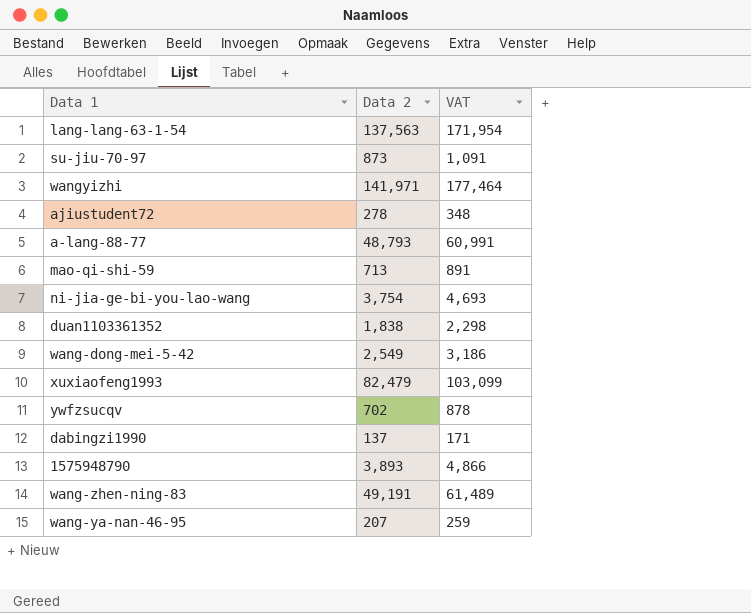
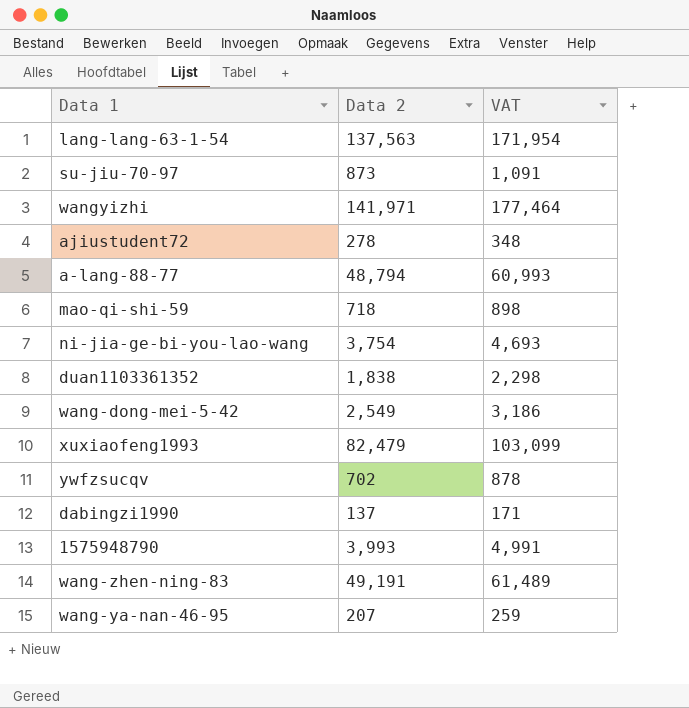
a-lang-88-77 | Data 2: 48,793 -> 48,794
a-lang-88-77 | VAT: 60,991 -> 60,993
mao-qi-shi-59 | Data 2: 713 -> 718
mao-qi-shi-59 | VAT: 891 -> 898
1575948790 | Data 2: 3,893 -> 3,993
1575948790 | VAT: 4,866 -> 4,991

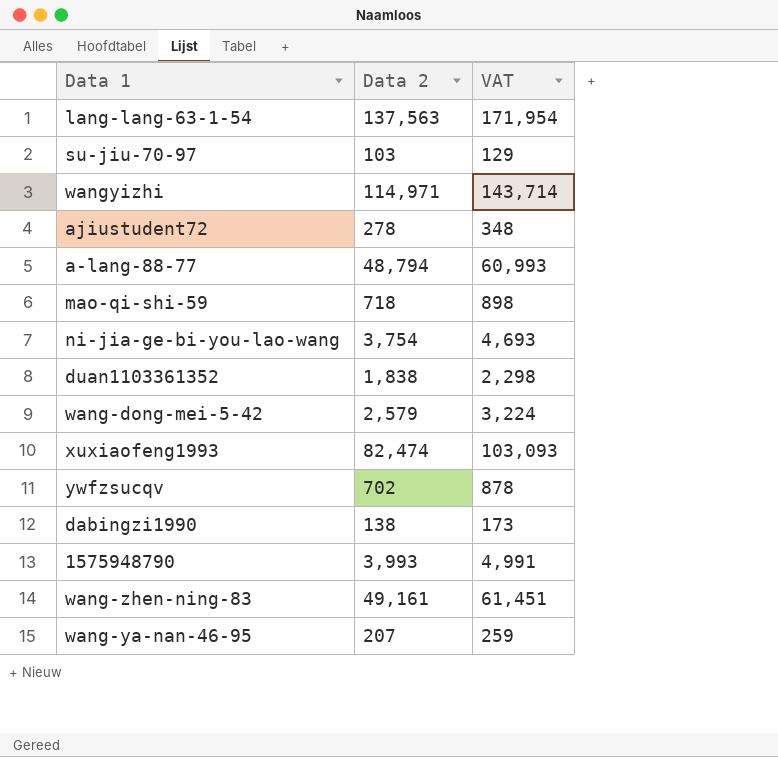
su-jiu-70-97 | Data 2: 873 -> 103
su-jiu-70-97 | VAT: 1,091 -> 129
wangyizhi | Data 2: 141,971 -> 114,971
wangyizhi | VAT: 177,464 -> 143,714
wang-dong-mei-5-42 | Data 2: 2,549 -> 2,579
wang-dong-mei-5-42 | VAT: 3,186 -> 3,224
xuxiaofeng1993 | Data 2: 82,479 -> 82,474
xuxiaofeng1993 | VAT: 103,099 -> 103,093
dabingzi1990 | Data 2: 137 -> 138
dabingzi1990 | VAT: 171 -> 173
wang-zhen-ning-83 | Data 2: 49,191 -> 49,161
wang-zhen-ning-83 | VAT: 61,489 -> 61,451

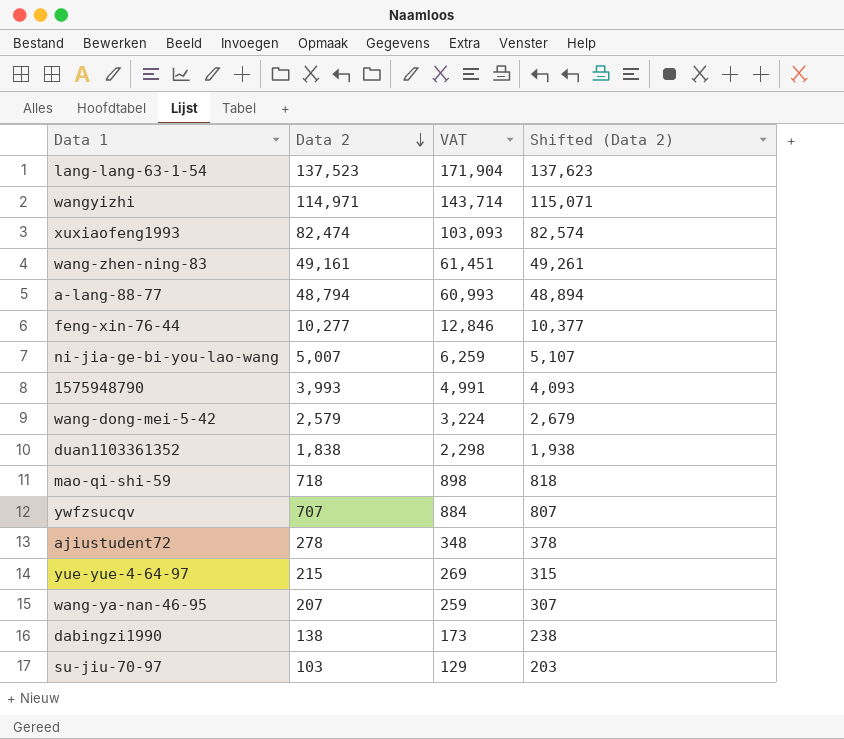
row order: none -> Data 2 descending
column Shifted (Data 2) | formula: none -> [Data 2] + 100
lang-lang-63-1-54 | Data 2: 137,563 -> 137,523
lang-lang-63-1-54 | VAT: 171,954 -> 171,904
row feng-xin-76-44: none -> 10,277 | 12,846 | 10,377
ni-jia-ge-bi-you-lao-wang | Data 2: 3,754 -> 5,007
ni-jia-ge-bi-you-lao-wang | VAT: 4,693 -> 6,259
ywfzsucqv | Data 2: 702 -> 707
ywfzsucqv | VAT: 878 -> 884
row yue-yue-4-64-97: none -> 215 | 269 | 315

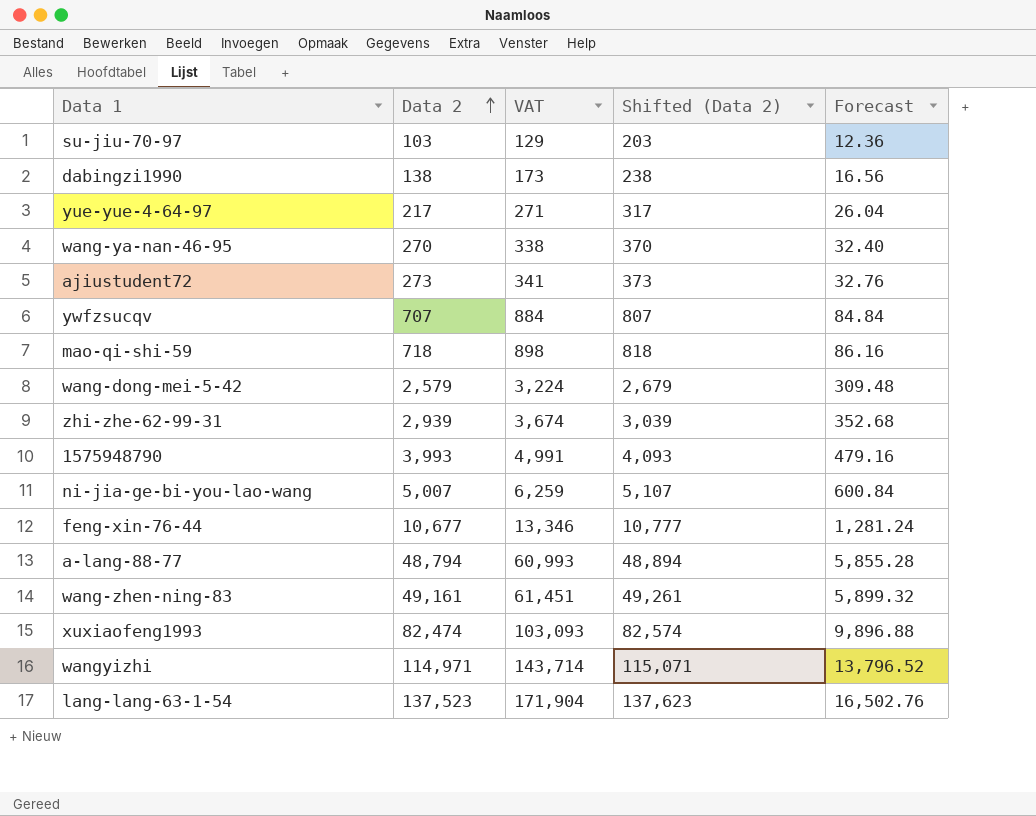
row order: Data 2 descending -> Data 2 ascending
column Forecast | formula: none -> [Data 2] * 0.12
row duan1103361352: 1,838 | 2,298 | 1,938 -> none
yue-yue-4-64-97 | Data 2: 215 -> 217
yue-yue-4-64-97 | VAT: 269 -> 271
yue-yue-4-64-97 | Shifted (Data 2): 315 -> 317
wang-ya-nan-46-95 | Data 2: 207 -> 270
wang-ya-nan-46-95 | VAT: 259 -> 338
wang-ya-nan-46-95 | Shifted (Data 2): 307 -> 370
ajiustudent72 | Data 2: 278 -> 273
ajiustudent72 | VAT: 348 -> 341
ajiustudent72 | Shifted (Data 2): 378 -> 373
row zhi-zhe-62-99-31: none -> 2,939 | 3,674 | 3,039 | 352.68
feng-xin-76-44 | Data 2: 10,277 -> 10,677
feng-xin-76-44 | VAT: 12,846 -> 13,346
feng-xin-76-44 | Shifted (Data 2): 10,377 -> 10,777

